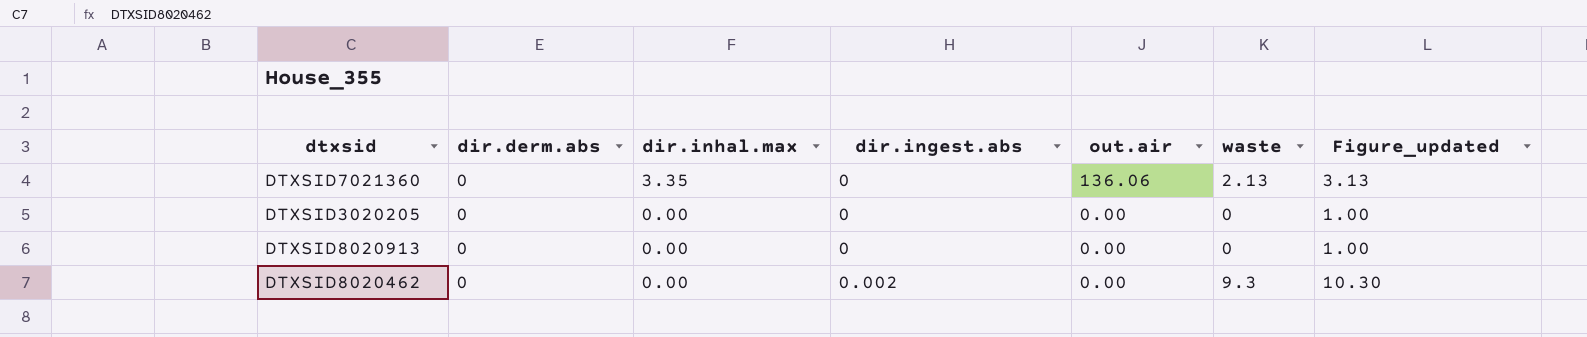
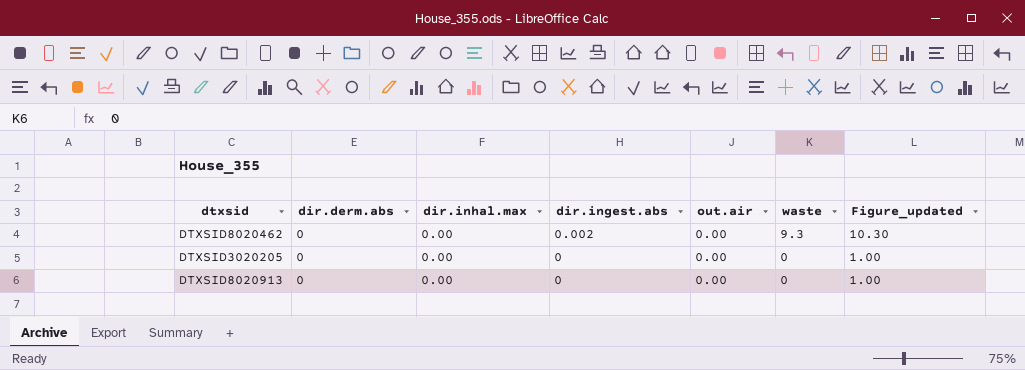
row order: dir.inhal.max descending -> dir.ingest.abs descending
row DTXSID7021360: 0 | 3.35 | 0 | 136.06 | 2.13 | 3.13 -> none

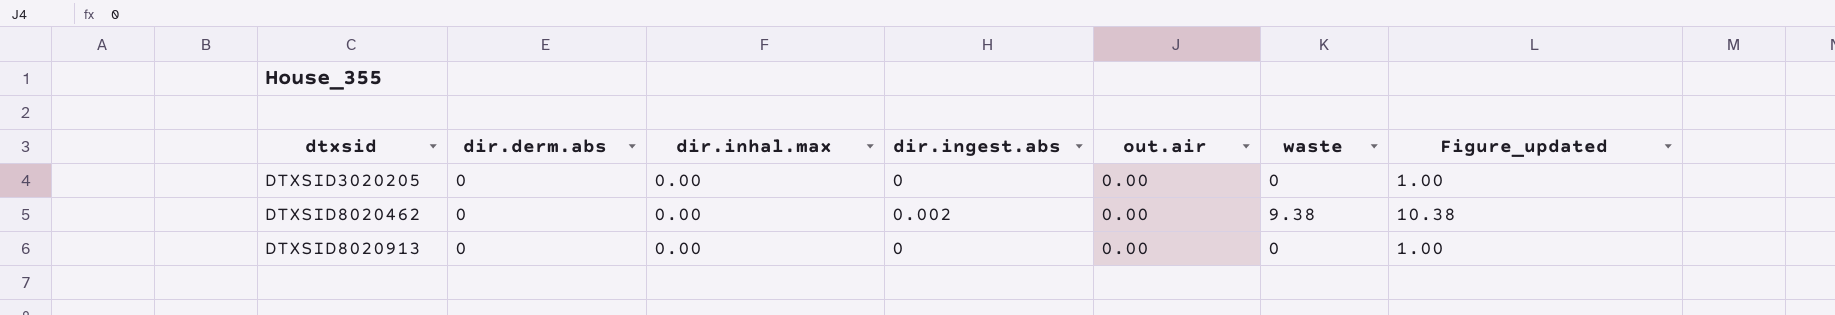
row order: dir.ingest.abs descending -> dtxsid ascending
DTXSID8020462 | waste: 9.3 -> 9.38
DTXSID8020462 | Figure_updated: 10.30 -> 10.38

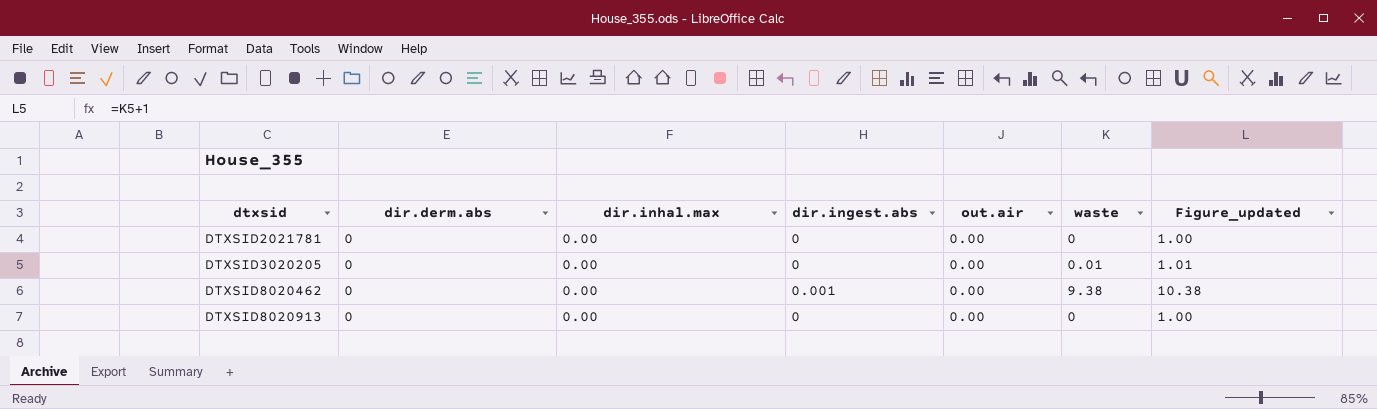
row DTXSID2021781: none -> 0 | 0.00 | 0 | 0.00 | 0 | 1.00
DTXSID3020205 | waste: 0 -> 0.01
DTXSID3020205 | Figure_updated: 1.00 -> 1.01
DTXSID8020462 | dir.ingest.abs: 0.002 -> 0.001

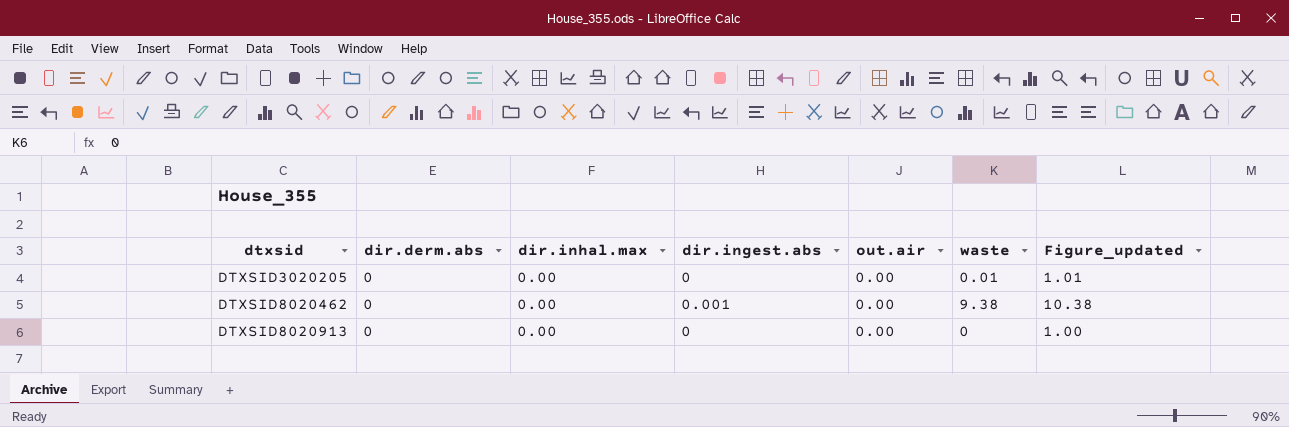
row DTXSID2021781: 0 | 0.00 | 0 | 0.00 | 0 | 1.00 -> none

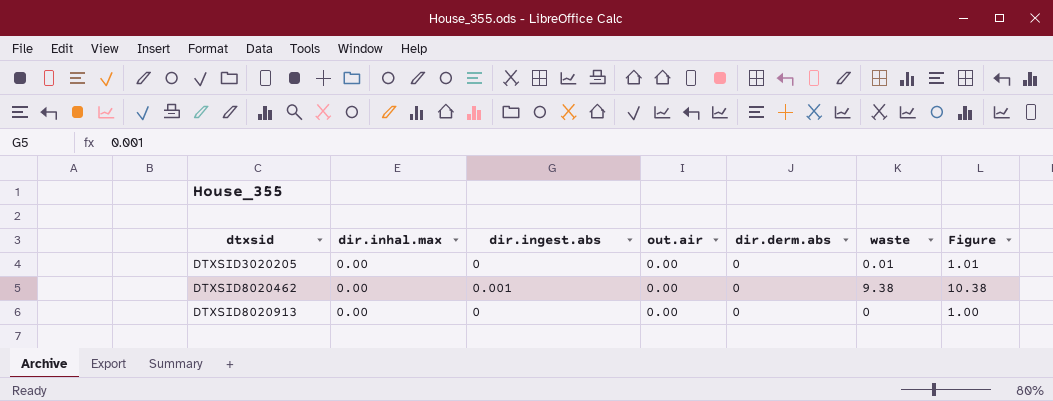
column dir.derm.abs | position: 2 -> 5
column name: Figure_updated -> Figure

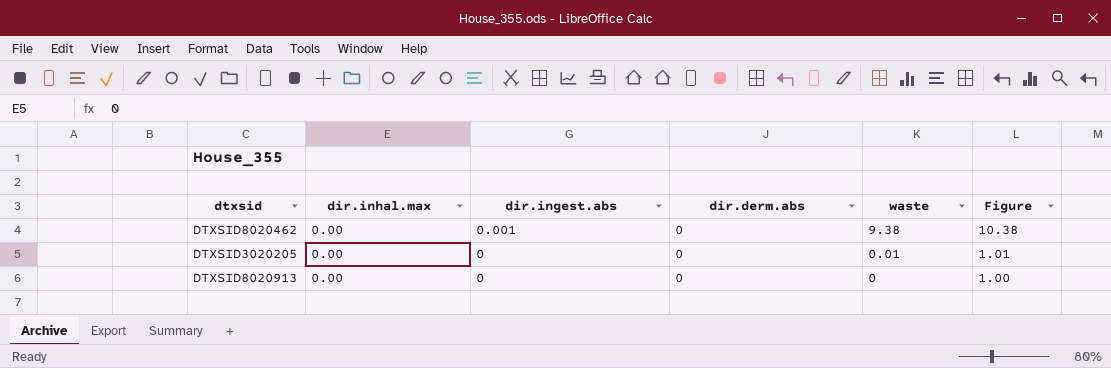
row order: dtxsid ascending -> dir.ingest.abs descending
column out.air | position: 4 -> none

